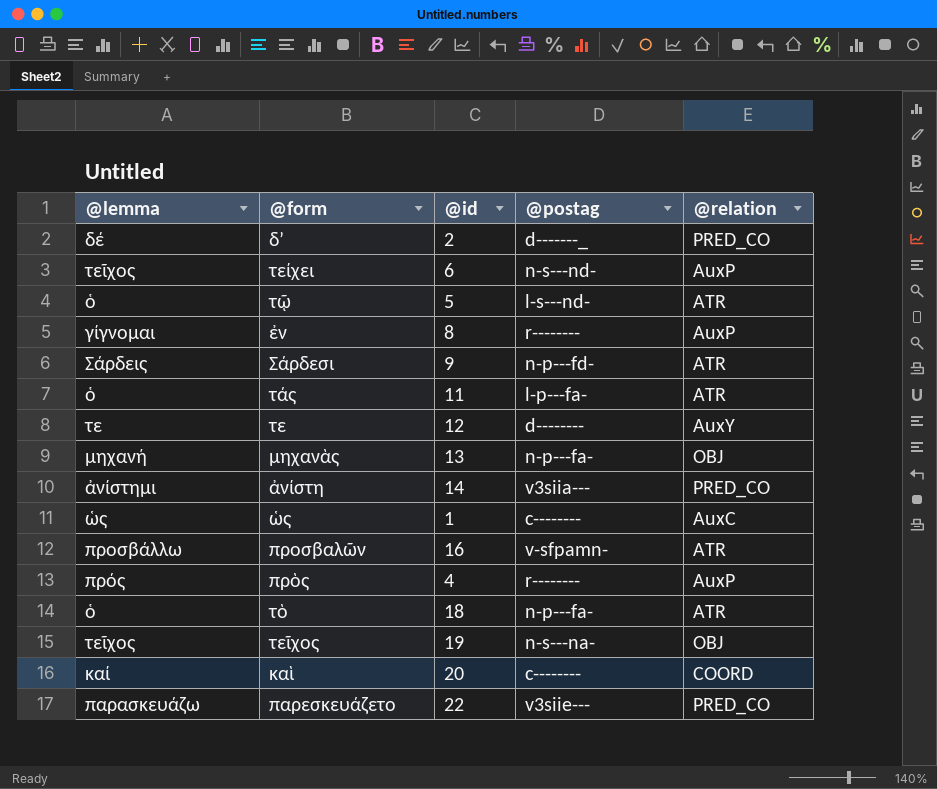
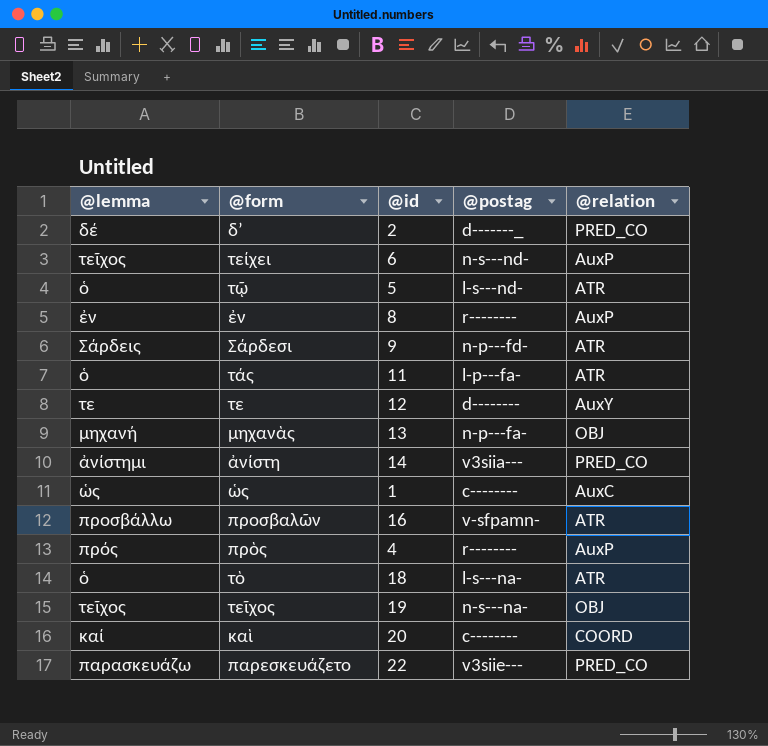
ἐν | @lemma: γίγνομαι -> ἐν
τὸ | @postag: n-p---fa- -> l-s---na-

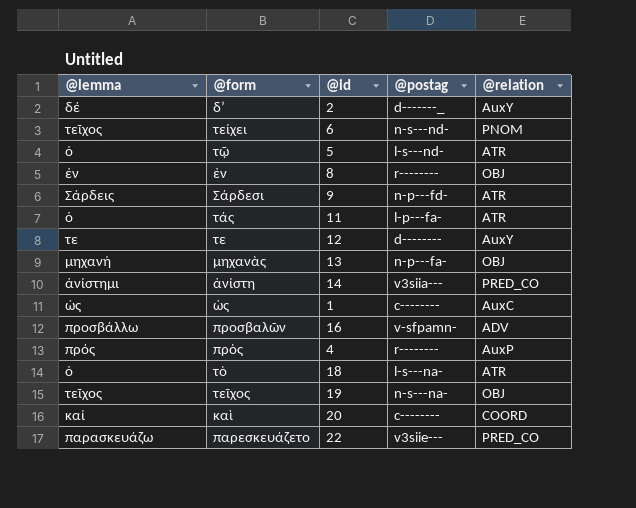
δ’ | @relation: PRED_CO -> AuxY
τείχει | @relation: AuxP -> PNOM
ἐν | @relation: AuxP -> OBJ
προσβαλῶν | @relation: ATR -> ADV

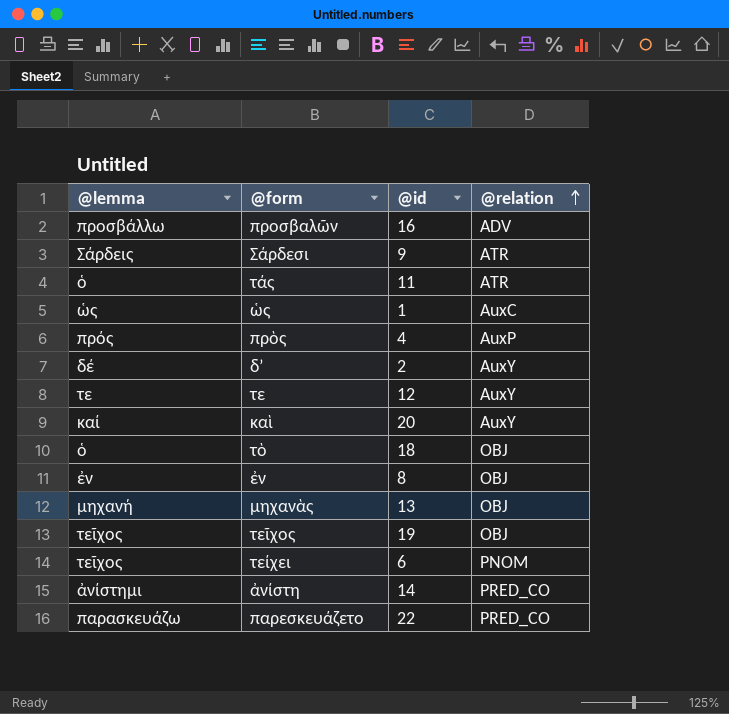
row order: none -> @relation ascending
column @postag | position: 4 -> none
row τῷ: ὁ | 5 | l-s---nd- | ATR -> none
καὶ | @relation: COORD -> AuxY
τὸ | @relation: ATR -> OBJ

